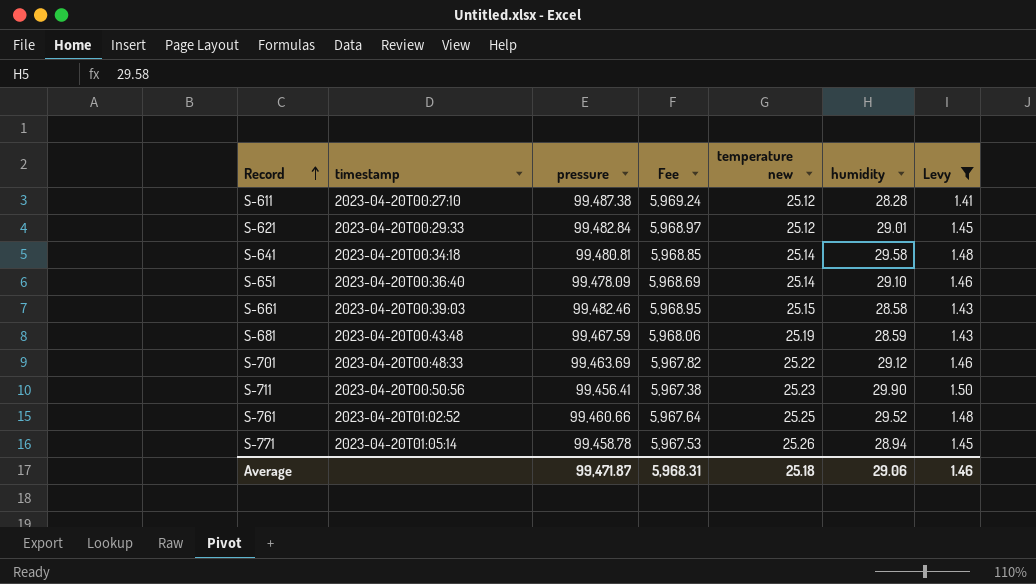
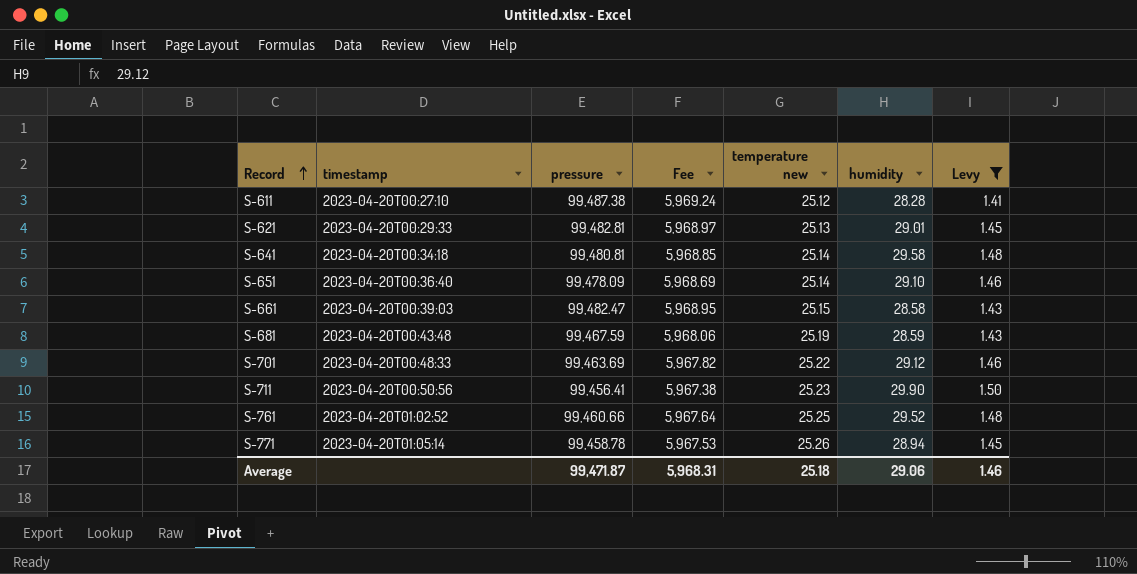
S-621 | pressure: 99,482.84 -> 99,482.81
S-621 | temperature new: 25.12 -> 25.13
S-661 | pressure: 99,482.46 -> 99,482.47

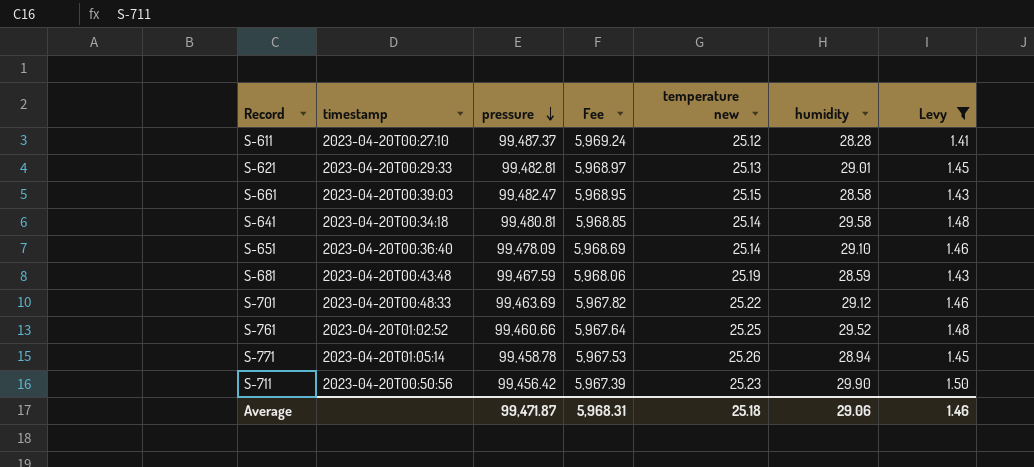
row order: Record ascending -> pressure descending
S-611 | pressure: 99,487.38 -> 99,487.37
S-711 | pressure: 99,456.41 -> 99,456.42
S-711 | Fee: 5,967.38 -> 5,967.39

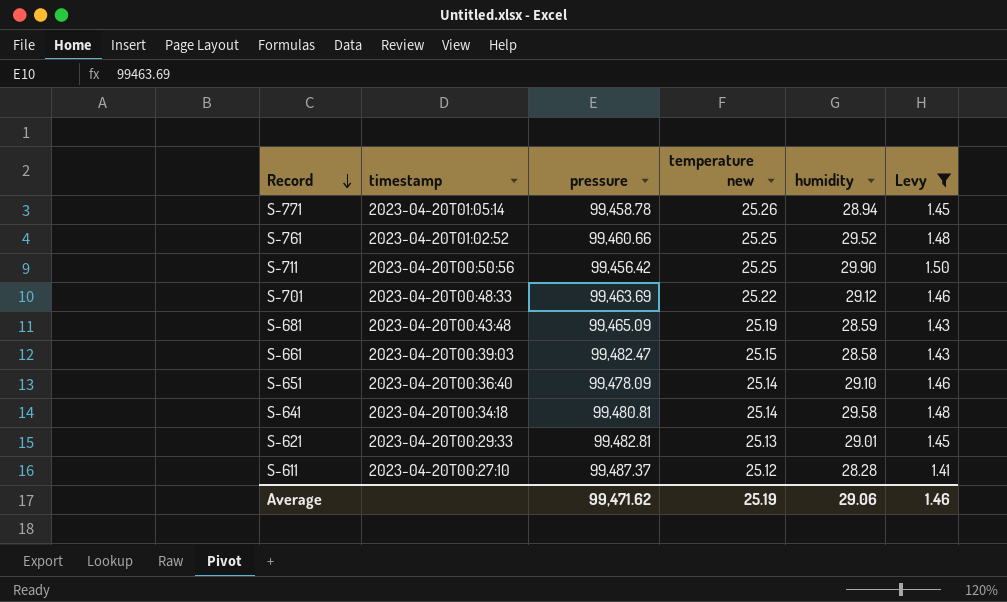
row order: pressure descending -> Record descending
column Fee | formula: [pressure] * 0.06 -> none
S-711 | temperature new: 25.23 -> 25.25
S-681 | pressure: 99,467.59 -> 99,465.09
Average | pressure: 99,471.87 -> 99,471.62
Average | temperature new: 25.18 -> 25.19

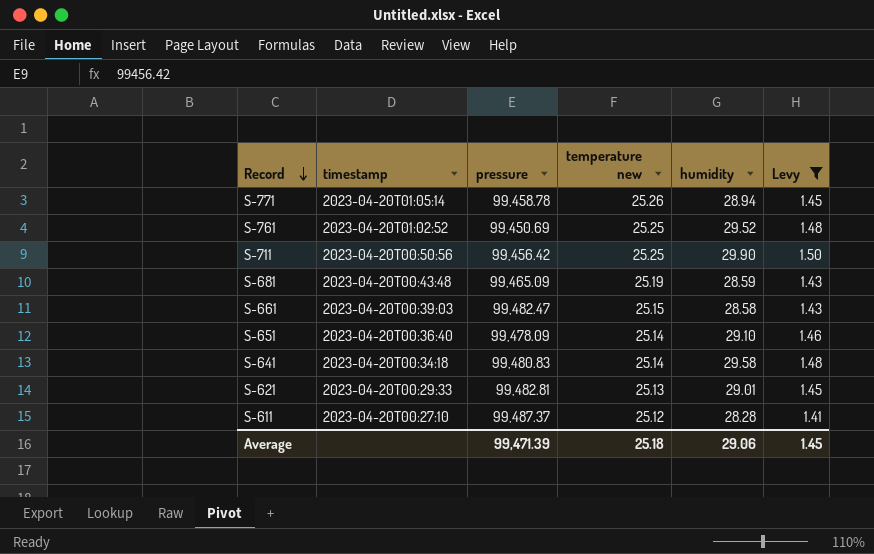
row S-701: 2023-04-20T00:48:33 | 99,463.69 | 25.22 | 29.12 | 1.46 -> none
S-761 | pressure: 99,460.66 -> 99,450.69
S-641 | pressure: 99,480.81 -> 99,480.83
Average | pressure: 99,471.62 -> 99,471.39
Average | temperature new: 25.19 -> 25.18
Average | Levy: 1.46 -> 1.45

